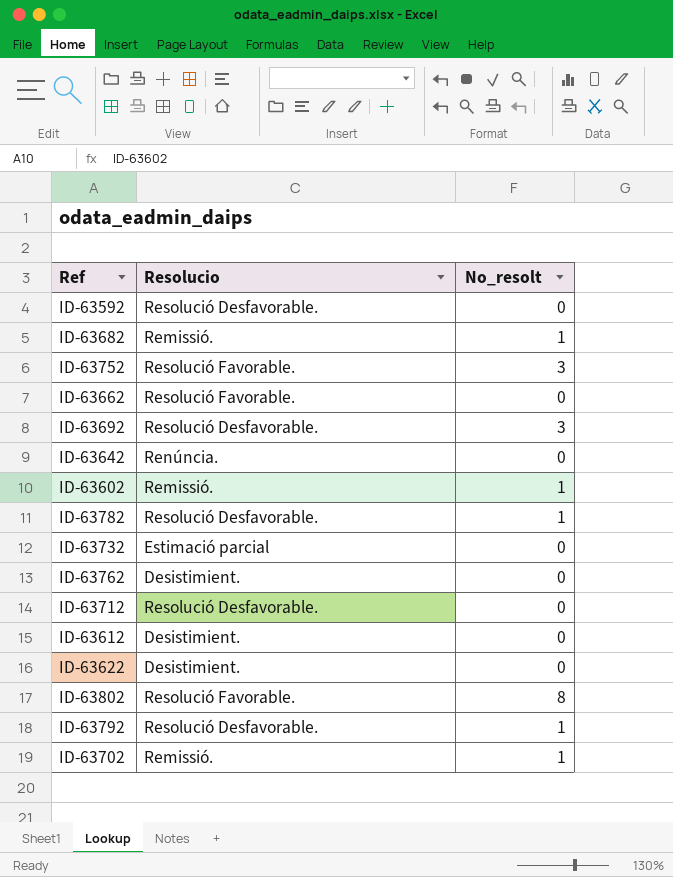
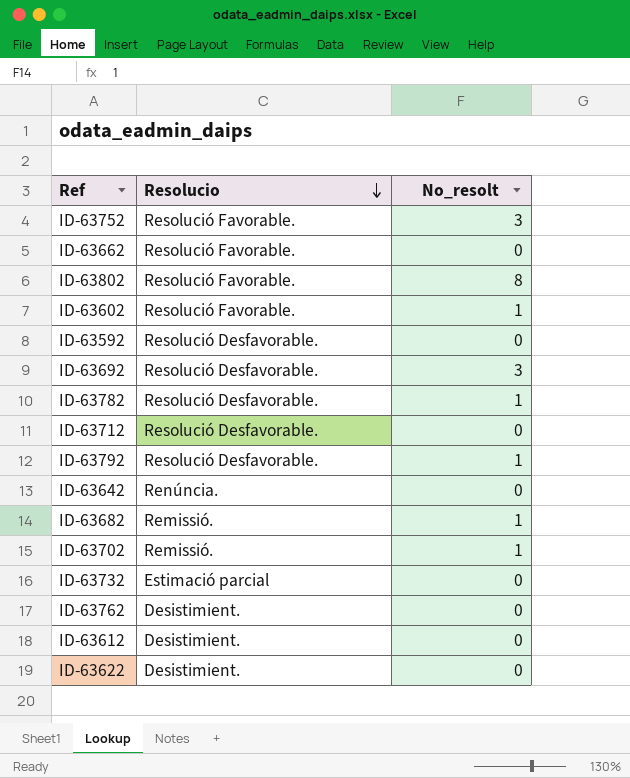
row order: none -> Resolucio descending
ID-63602 | Resolucio: Remissió. -> Resolució Favorable.

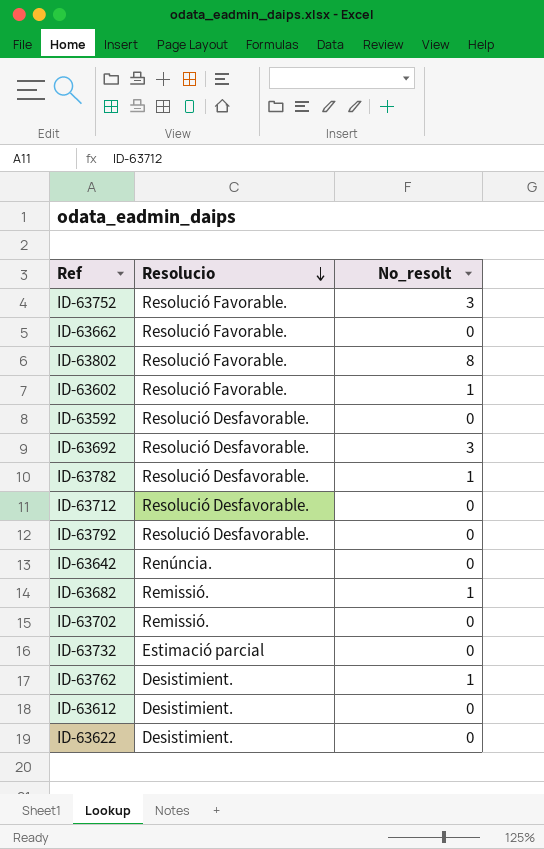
ID-63792 | No_resolt: 1 -> 0
ID-63702 | No_resolt: 1 -> 0
ID-63762 | No_resolt: 0 -> 1

